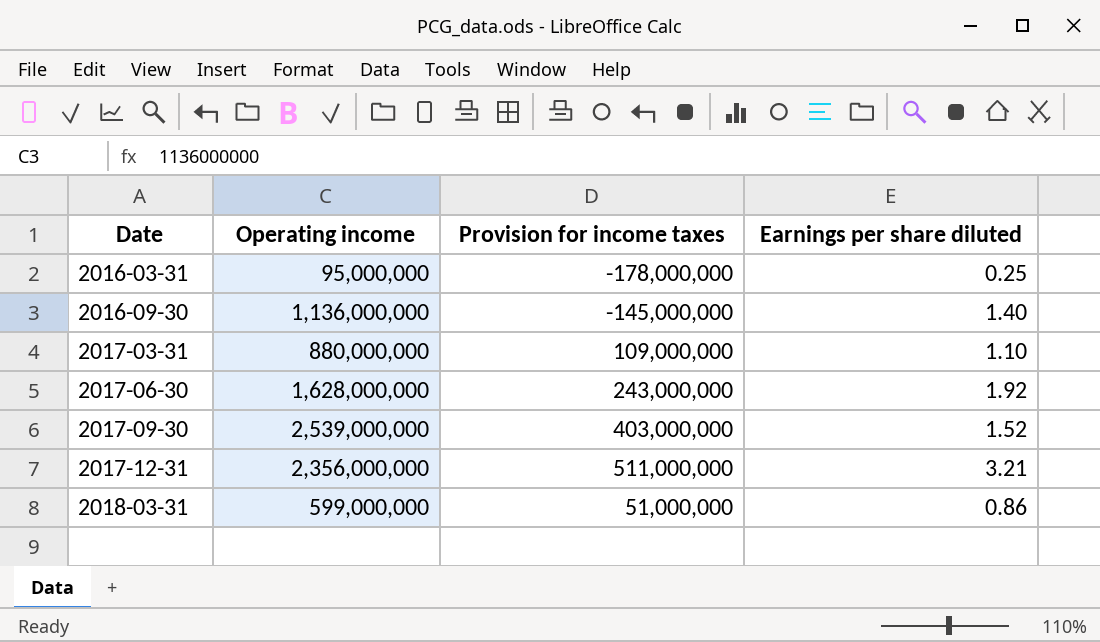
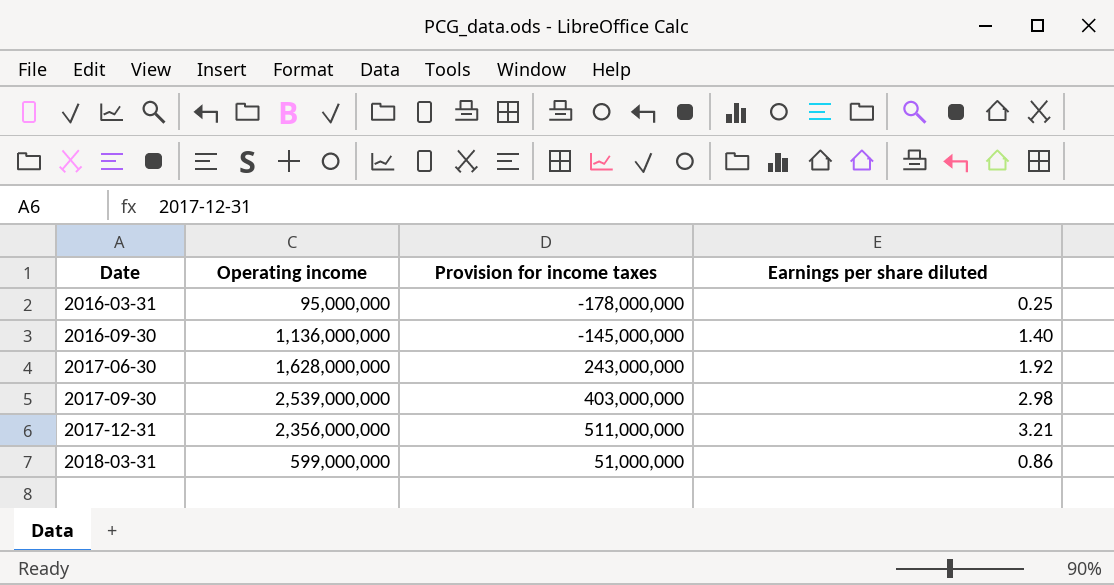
row 2017-03-31: 880,000,000 | 109,000,000 | 1.10 -> none
2017-09-30 | Earnings per share diluted: 1.52 -> 2.98

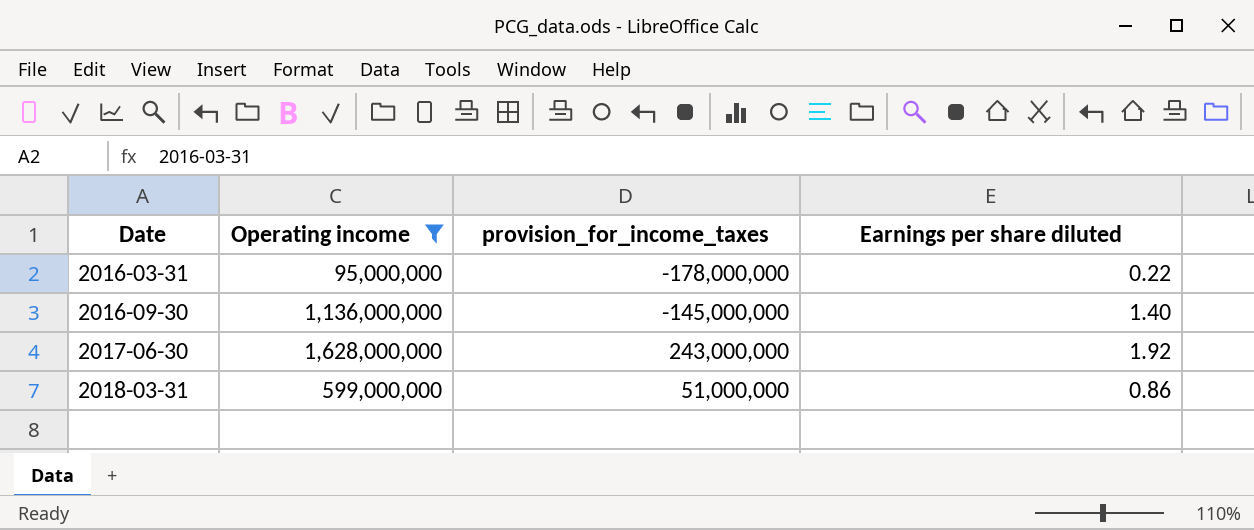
filter: none -> Operating income <= 1,628,000,000
column name: Provision for income taxes -> provision_for_income_taxes
2016-03-31 | Earnings per share diluted: 0.25 -> 0.22

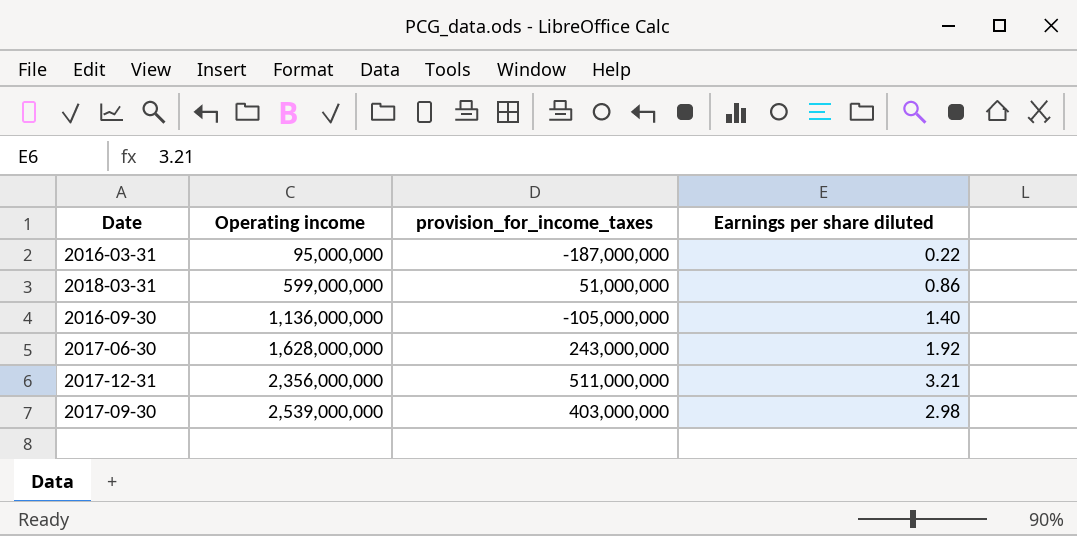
filter: Operating income <= 1,628,000,000 -> none
row order: Date ascending -> Operating income ascending
2016-03-31 | provision_for_income_taxes: -178,000,000 -> -187,000,000
2016-09-30 | provision_for_income_taxes: -145,000,000 -> -105,000,000

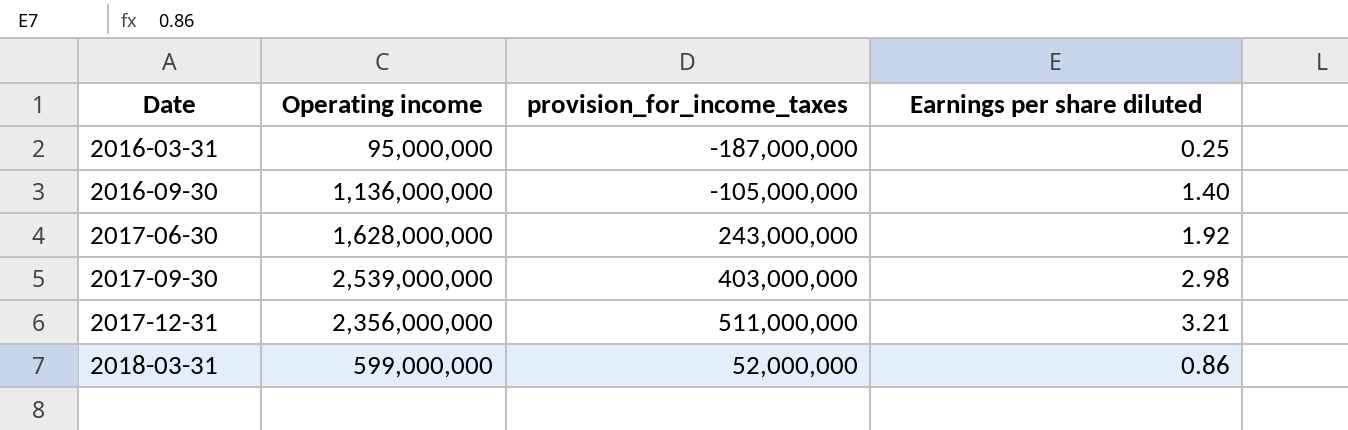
row order: Operating income ascending -> Date ascending
2016-03-31 | Earnings per share diluted: 0.22 -> 0.25
2018-03-31 | provision_for_income_taxes: 51,000,000 -> 52,000,000

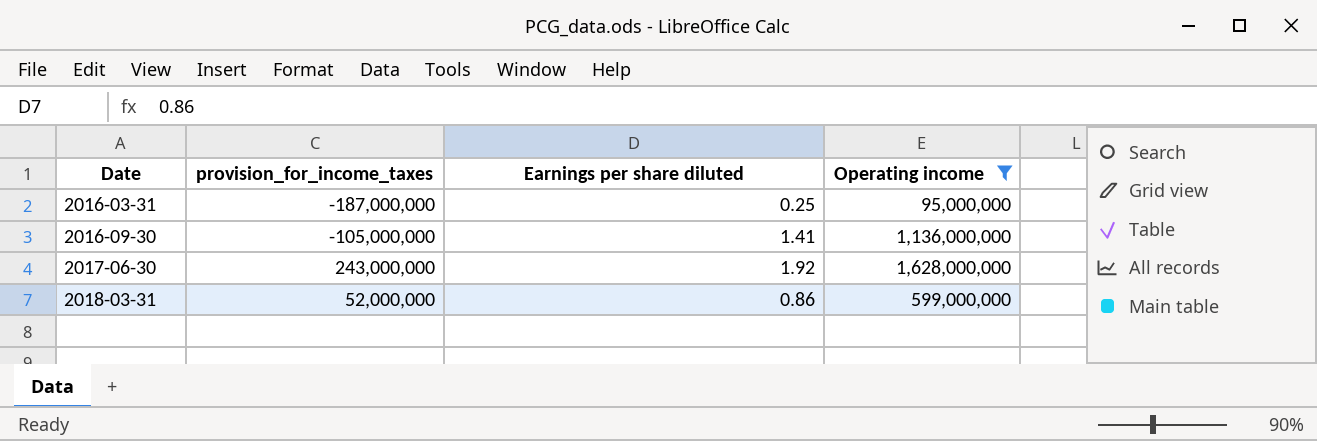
filter: none -> Operating income <= 1,628,000,000
column Operating income | position: 2 -> 4
2016-09-30 | Earnings per share diluted: 1.40 -> 1.41

